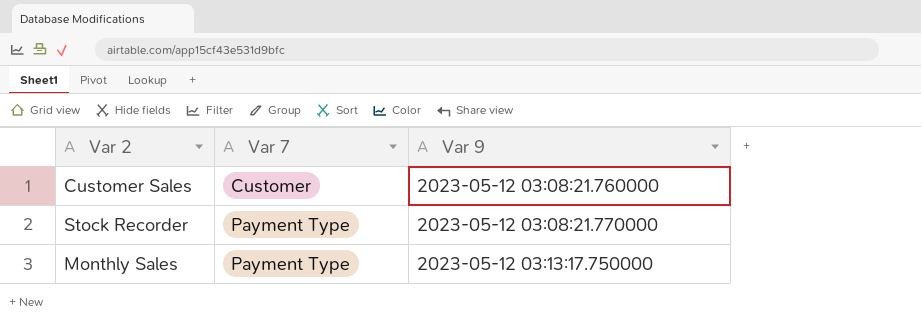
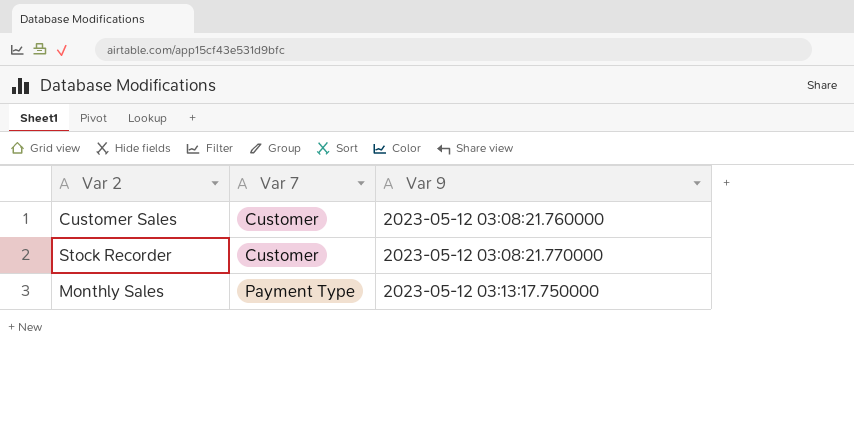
Stock Recorder | Var 7: Payment Type -> Customer

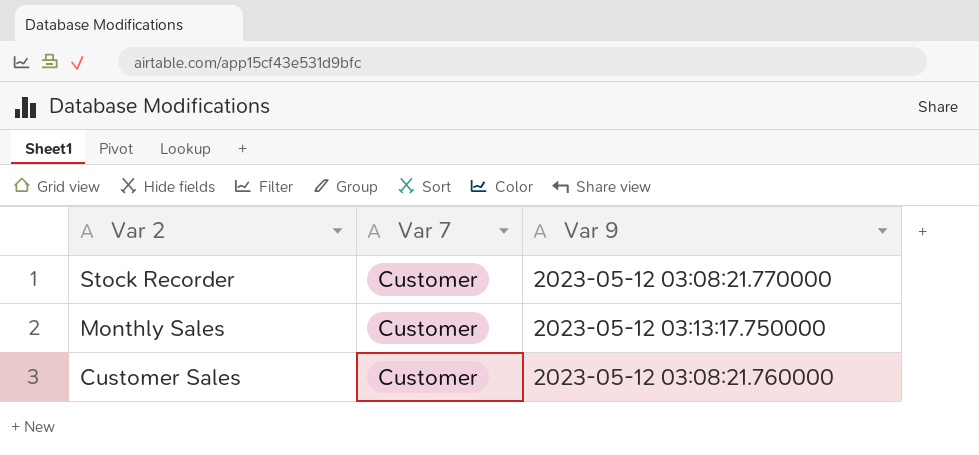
row order: Var 7 ascending -> Var 2 descending
Monthly Sales | Var 7: Payment Type -> Customer

